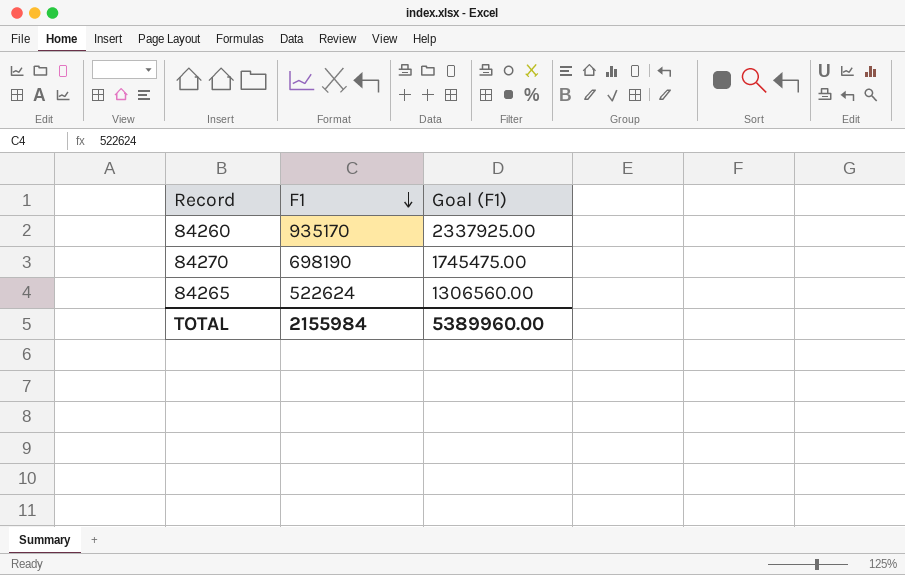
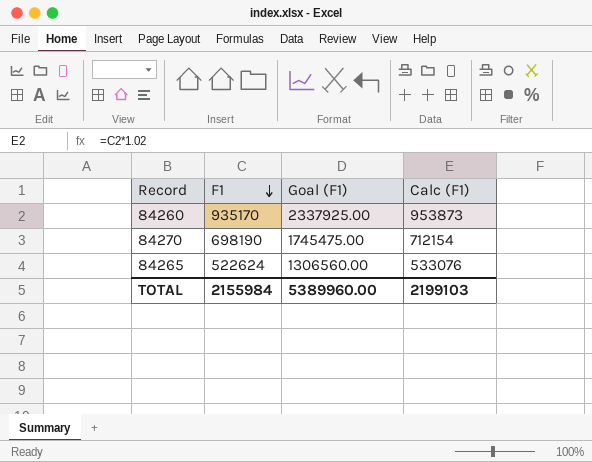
column Calc (F1) | formula: none -> [F1] * 1.02

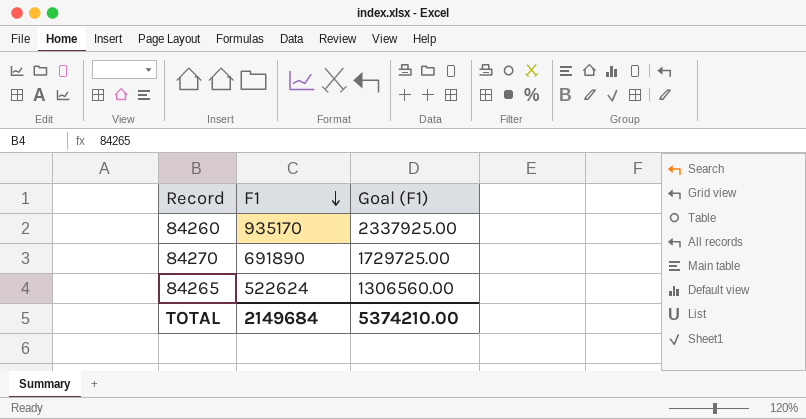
column Calc (F1) | formula: [F1] * 1.02 -> none
84270 | F1: 698190 -> 691890
84270 | Goal (F1): 1745475.00 -> 1729725.00
TOTAL | F1: 2155984 -> 2149684
TOTAL | Goal (F1): 5389960.00 -> 5374210.00

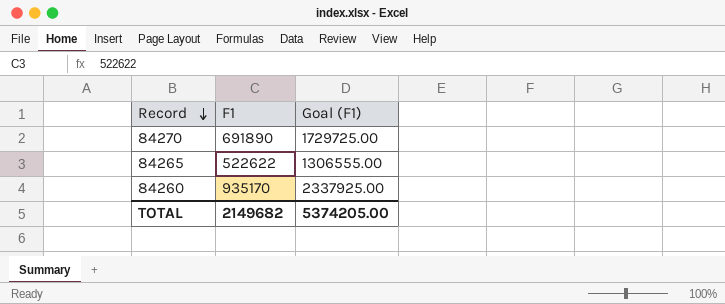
row order: F1 descending -> Record descending
84265 | F1: 522624 -> 522622
84265 | Goal (F1): 1306560.00 -> 1306555.00
TOTAL | F1: 2149684 -> 2149682
TOTAL | Goal (F1): 5374210.00 -> 5374205.00

